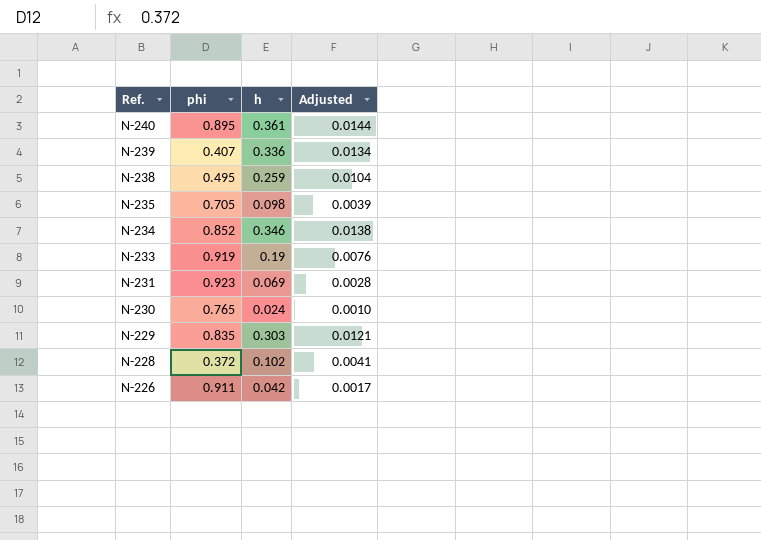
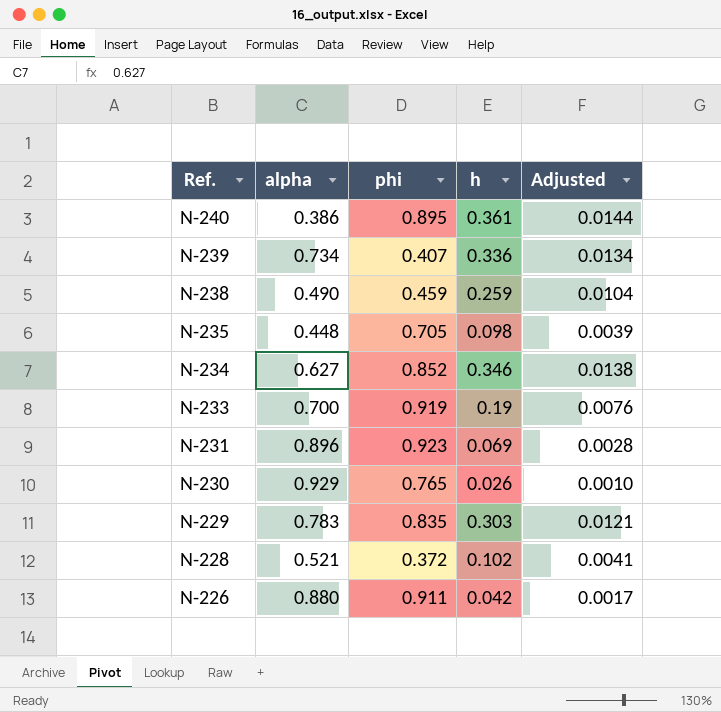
column alpha | position: none -> 2
N-238 | phi: 0.495 -> 0.459
N-230 | h: 0.024 -> 0.026

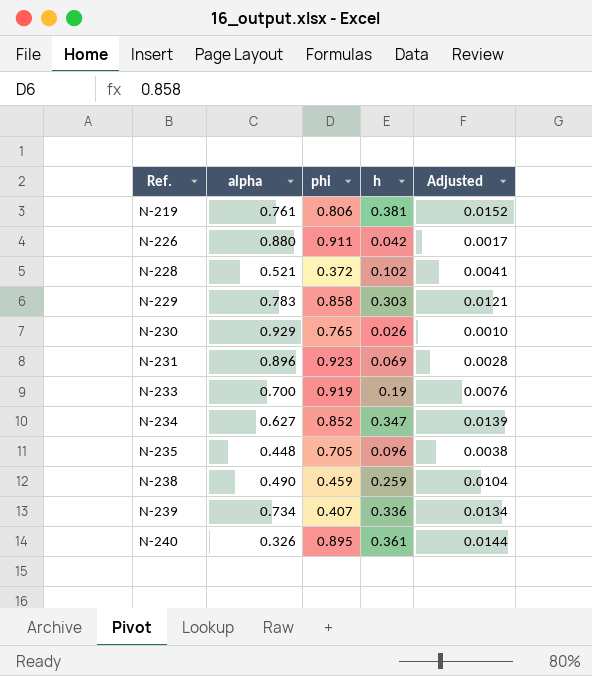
row order: Ref. descending -> Ref. ascending
row N-219: none -> 0.761 | 0.806 | 0.381 | 0.0152
N-229 | phi: 0.835 -> 0.858
N-234 | h: 0.346 -> 0.347
N-234 | Adjusted: 0.0138 -> 0.0139
N-235 | h: 0.098 -> 0.096
N-235 | Adjusted: 0.0039 -> 0.0038
N-240 | alpha: 0.386 -> 0.326

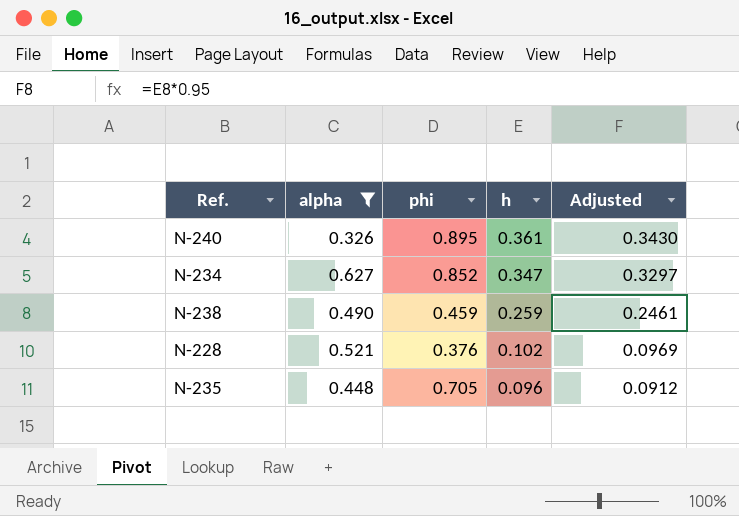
filter: none -> alpha <= 0.627
row order: Ref. ascending -> h descending
column Adjusted | formula: [h] * 0.04 -> [h] * 0.95
N-228 | phi: 0.372 -> 0.376

